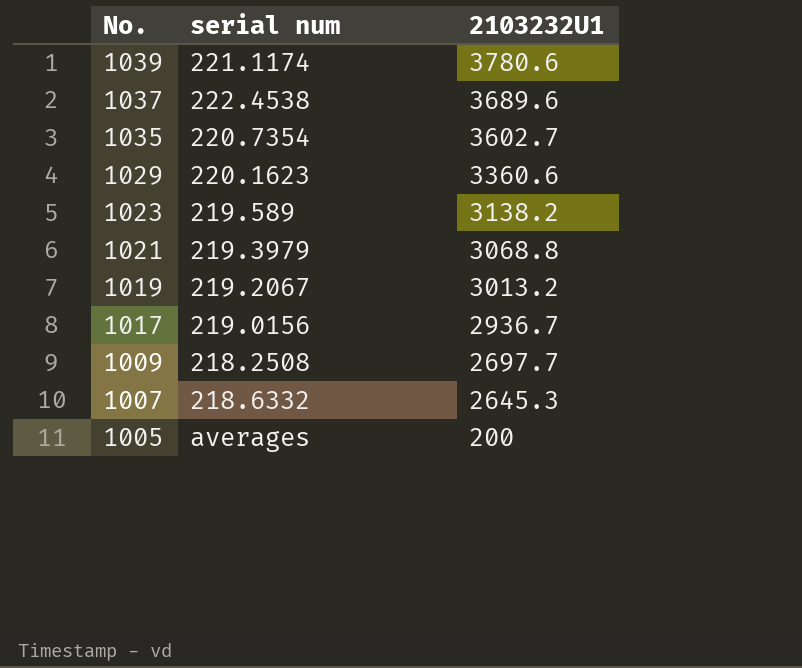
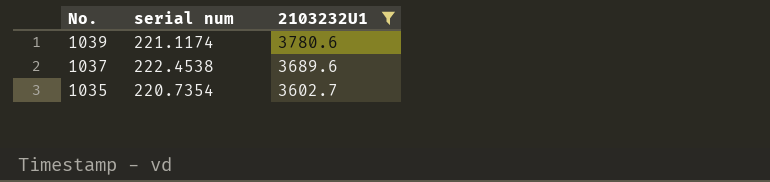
filter: none -> 2103232U1 >= 3602.7

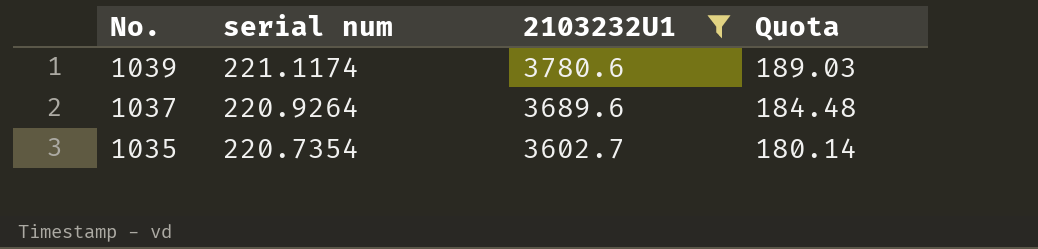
column Quota | formula: none -> [2103232U1] * 0.05
1037 | serial num: 222.4538 -> 220.9264

